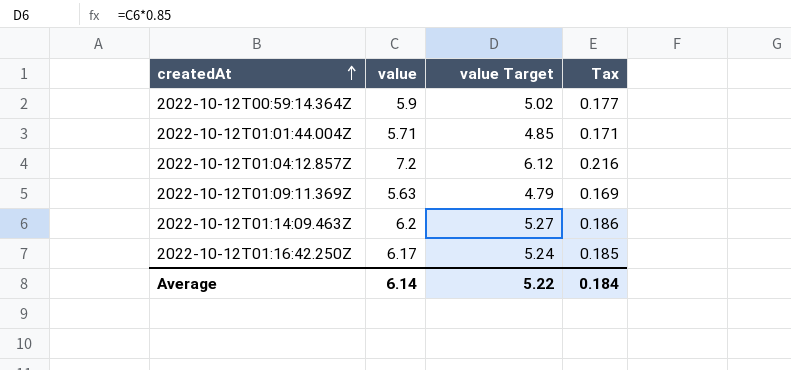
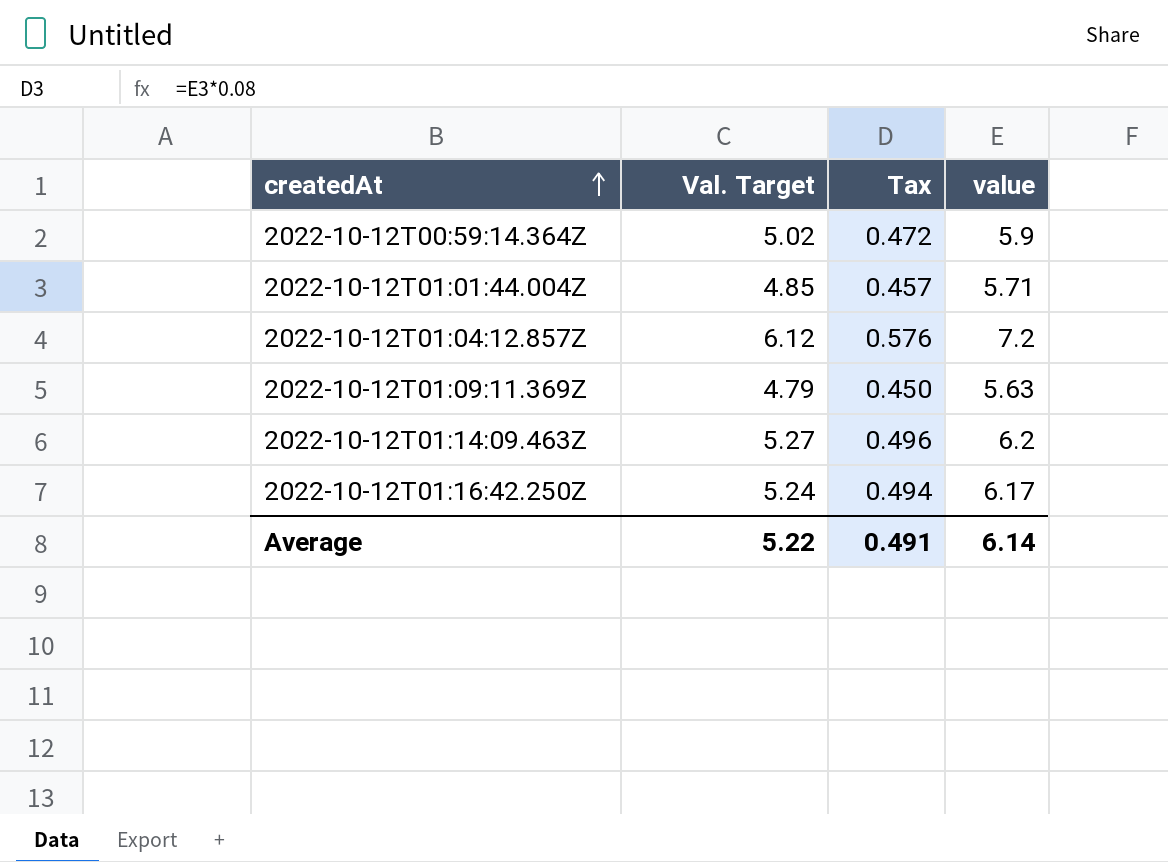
column name: value Target -> Val. Target
column Tax | formula: [value] * 0.03 -> [value] * 0.08
column value | position: 2 -> 4
Average | Tax: 0.184 -> 0.491

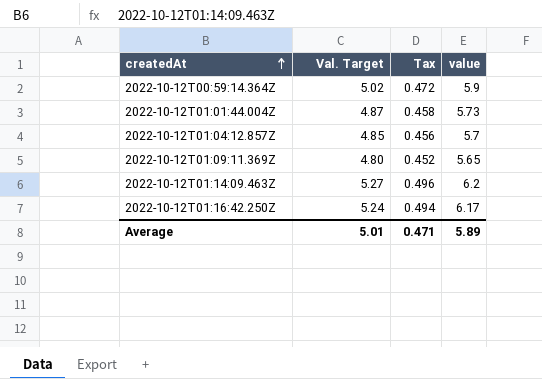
2022-10-12T01:01:44.004Z | Val. Target: 4.85 -> 4.87
2022-10-12T01:01:44.004Z | Tax: 0.457 -> 0.458
2022-10-12T01:01:44.004Z | value: 5.71 -> 5.73
2022-10-12T01:04:12.857Z | Val. Target: 6.12 -> 4.85
2022-10-12T01:04:12.857Z | Tax: 0.576 -> 0.456
2022-10-12T01:04:12.857Z | value: 7.2 -> 5.7
2022-10-12T01:09:11.369Z | Val. Target: 4.79 -> 4.80
2022-10-12T01:09:11.369Z | Tax: 0.450 -> 0.452
2022-10-12T01:09:11.369Z | value: 5.63 -> 5.65
Average | Val. Target: 5.22 -> 5.01
Average | Tax: 0.491 -> 0.471
Average | value: 6.14 -> 5.89

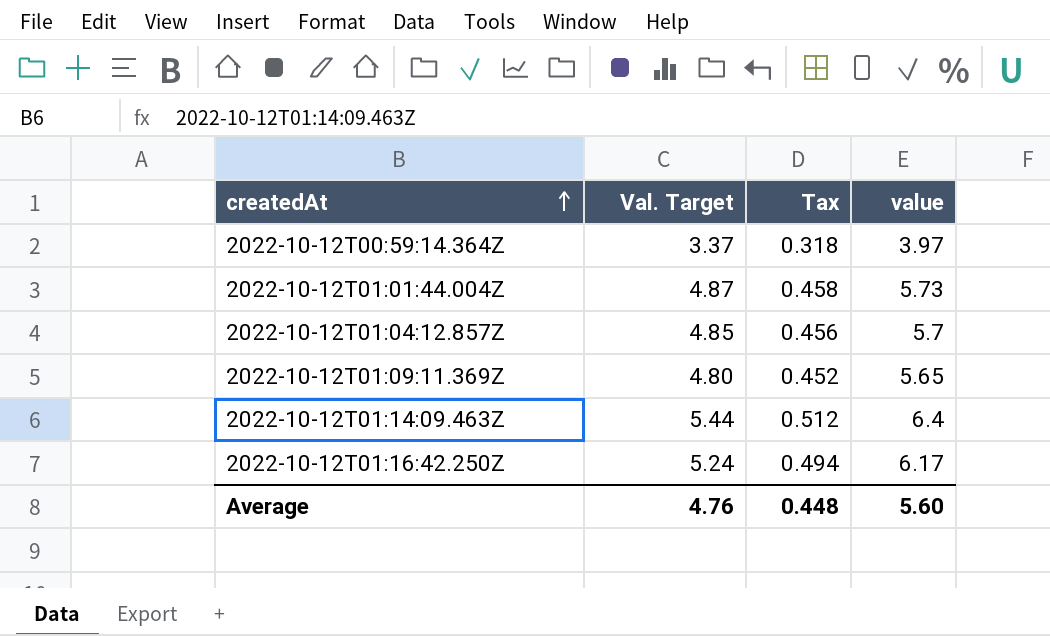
2022-10-12T00:59:14.364Z | Val. Target: 5.02 -> 3.37
2022-10-12T00:59:14.364Z | Tax: 0.472 -> 0.318
2022-10-12T00:59:14.364Z | value: 5.9 -> 3.97
2022-10-12T01:14:09.463Z | Val. Target: 5.27 -> 5.44
2022-10-12T01:14:09.463Z | Tax: 0.496 -> 0.512
2022-10-12T01:14:09.463Z | value: 6.2 -> 6.4
Average | Val. Target: 5.01 -> 4.76
Average | Tax: 0.471 -> 0.448
Average | value: 5.89 -> 5.60

